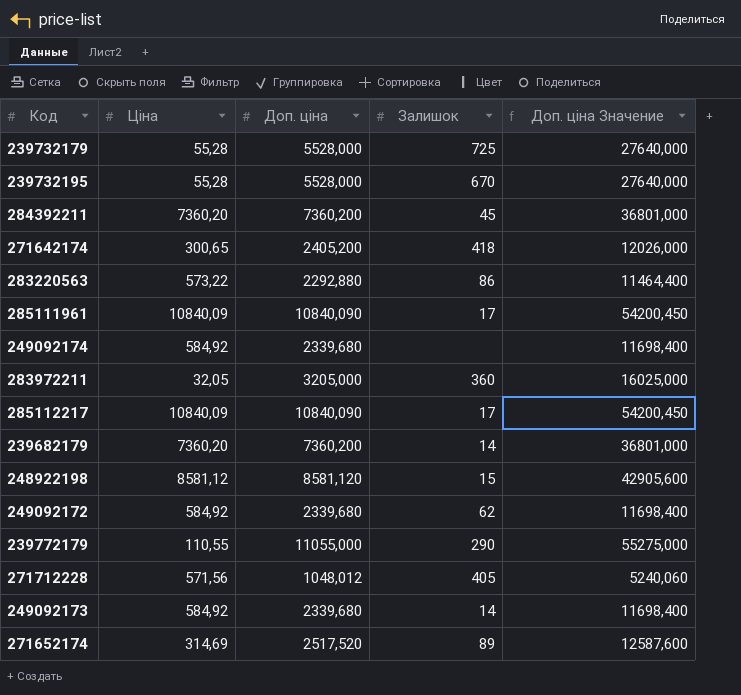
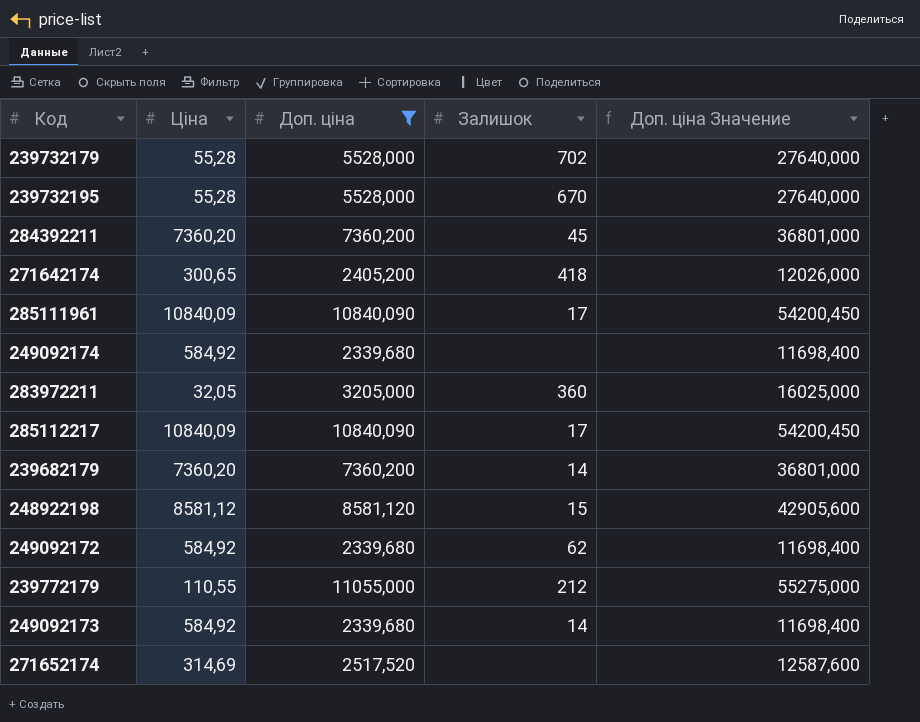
filter: none -> Доп. ціна >= 2339,680
239732179 | Залишок: 725 -> 702
239772179 | Залишок: 290 -> 212
271652174 | Залишок: 89 -> none

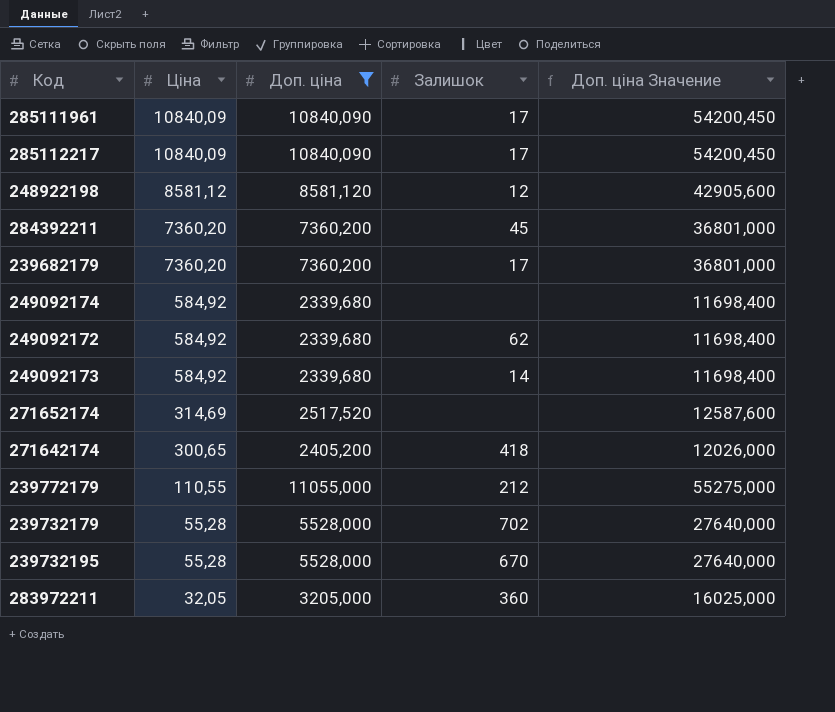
row order: none -> Ціна descending
248922198 | Залишок: 15 -> 12
239682179 | Залишок: 14 -> 17

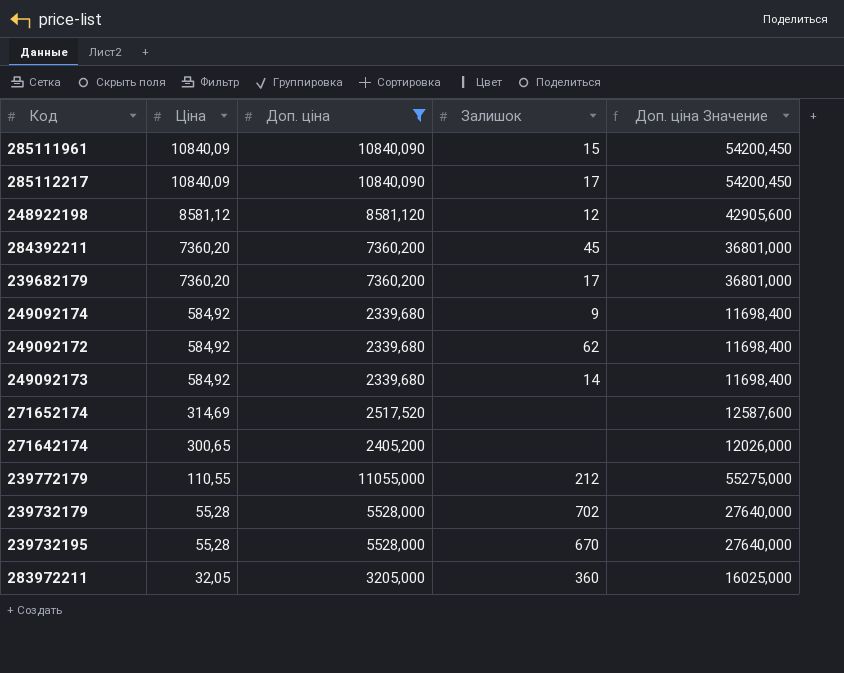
285111961 | Залишок: 17 -> 15
249092174 | Залишок: none -> 9
271642174 | Залишок: 418 -> none

